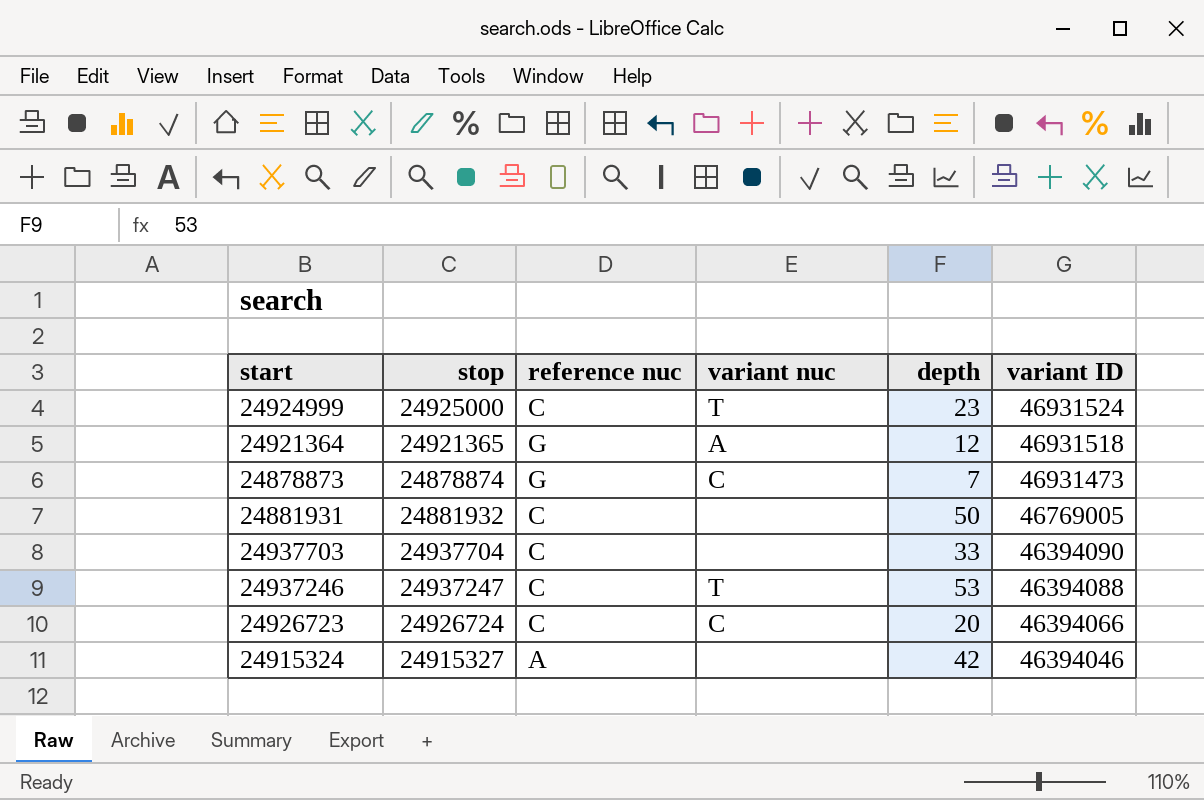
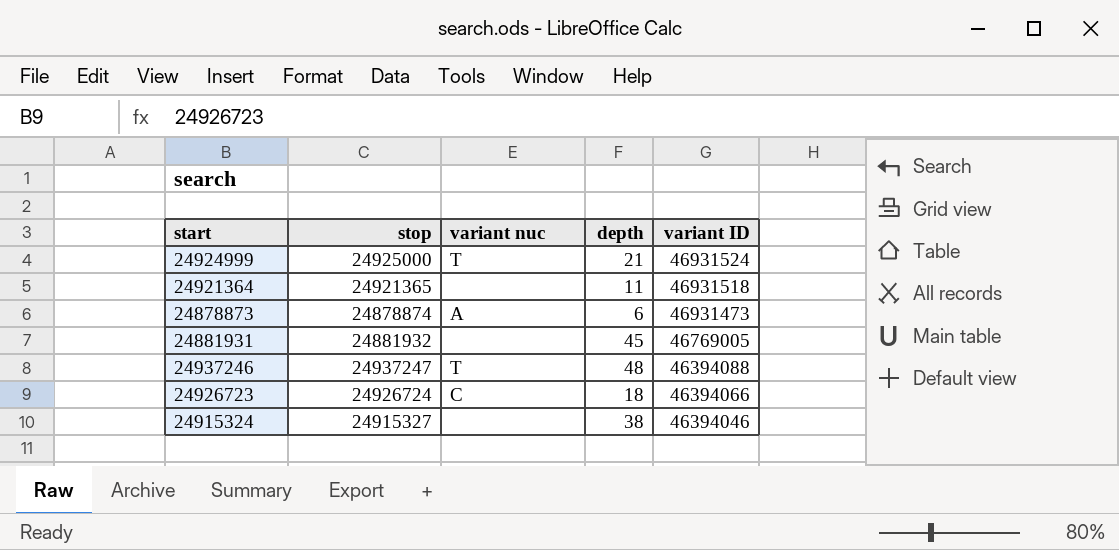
column reference nuc | position: 3 -> none
row 24937703: 24937704 | C | none | 33 | 46394090 -> none
24924999 | depth: 23 -> 21
24921364 | variant nuc: A -> none
24921364 | depth: 12 -> 11
24878873 | variant nuc: C -> A
24878873 | depth: 7 -> 6
24881931 | depth: 50 -> 45
24937246 | depth: 53 -> 48
24926723 | depth: 20 -> 18
24915324 | depth: 42 -> 38

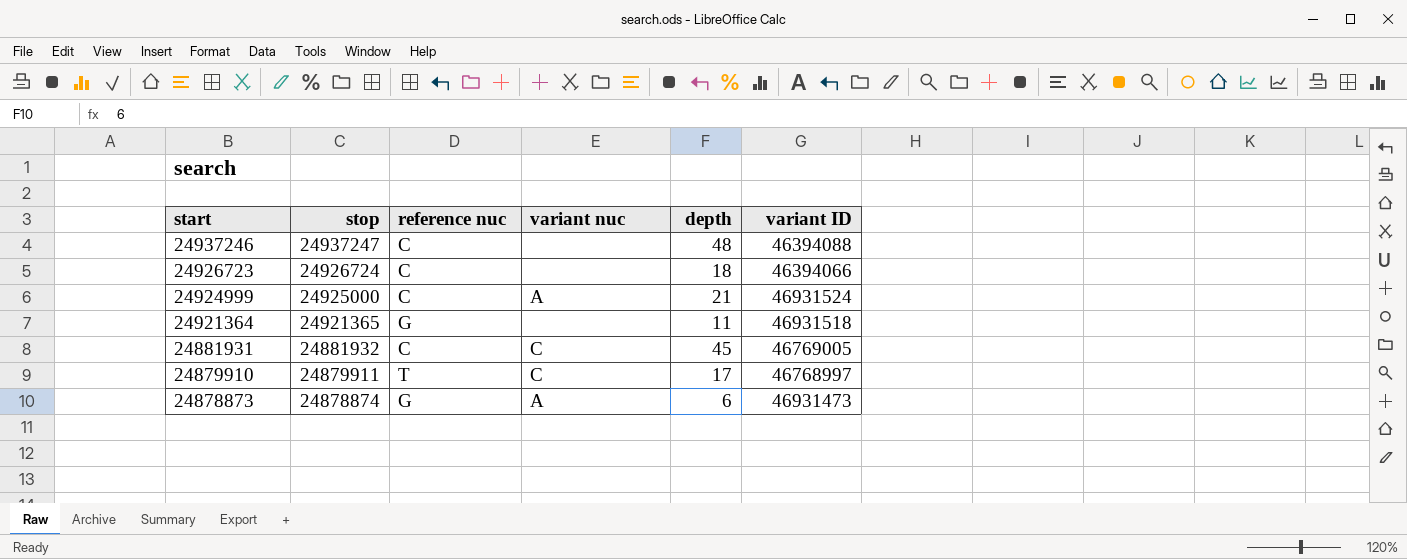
row order: variant ID descending -> start descending
column reference nuc | position: none -> 3
row 24915324: 24915327 | none | 38 | 46394046 -> none
24937246 | variant nuc: T -> none
24926723 | variant nuc: C -> none
24924999 | variant nuc: T -> A
24881931 | variant nuc: none -> C
row 24879910: none -> 24879911 | T | C | 17 | 46768997

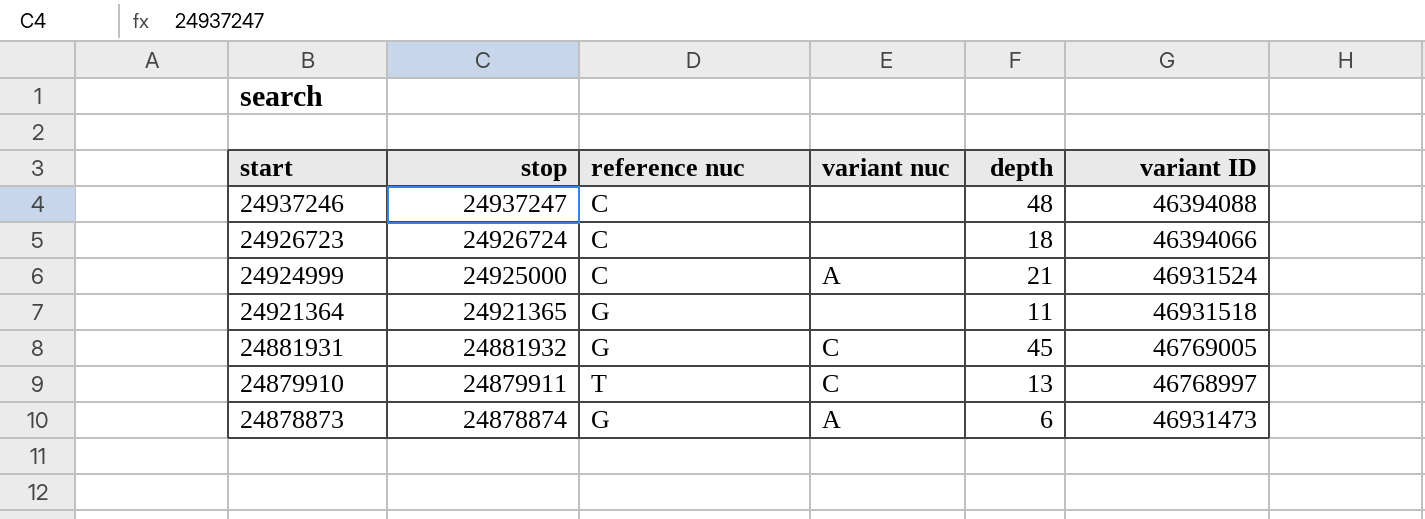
24881931 | reference nuc: C -> G
24879910 | depth: 17 -> 13

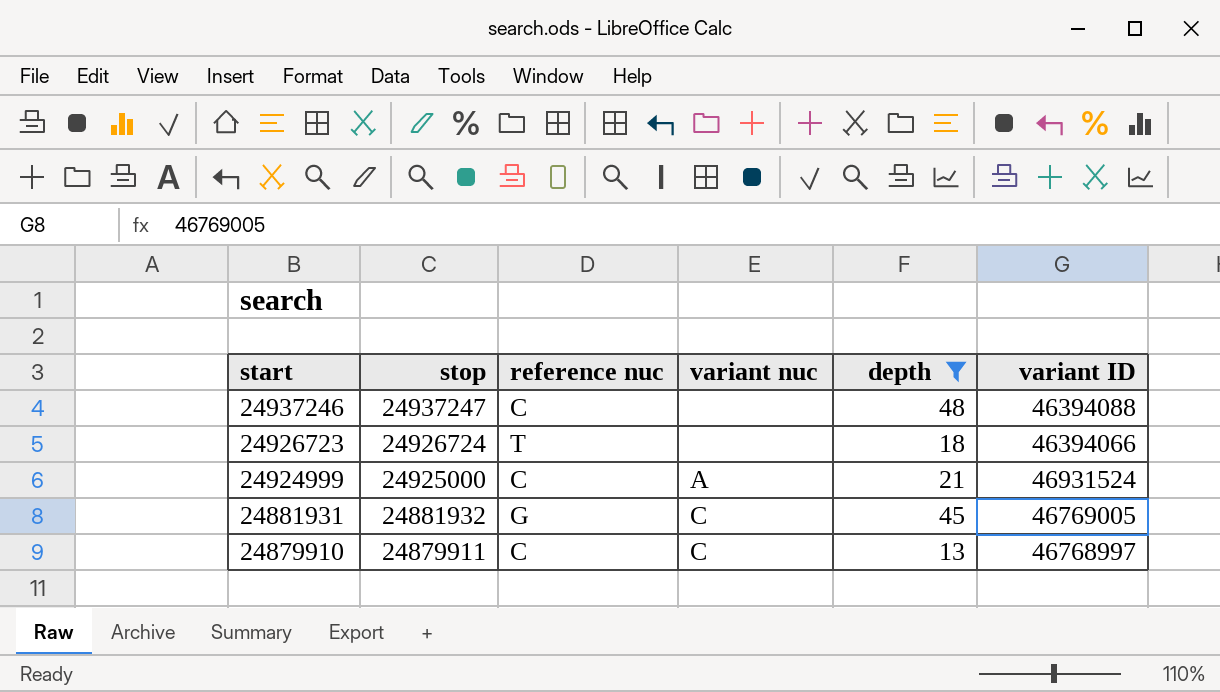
filter: none -> depth >= 13
24926723 | reference nuc: C -> T
24879910 | reference nuc: T -> C

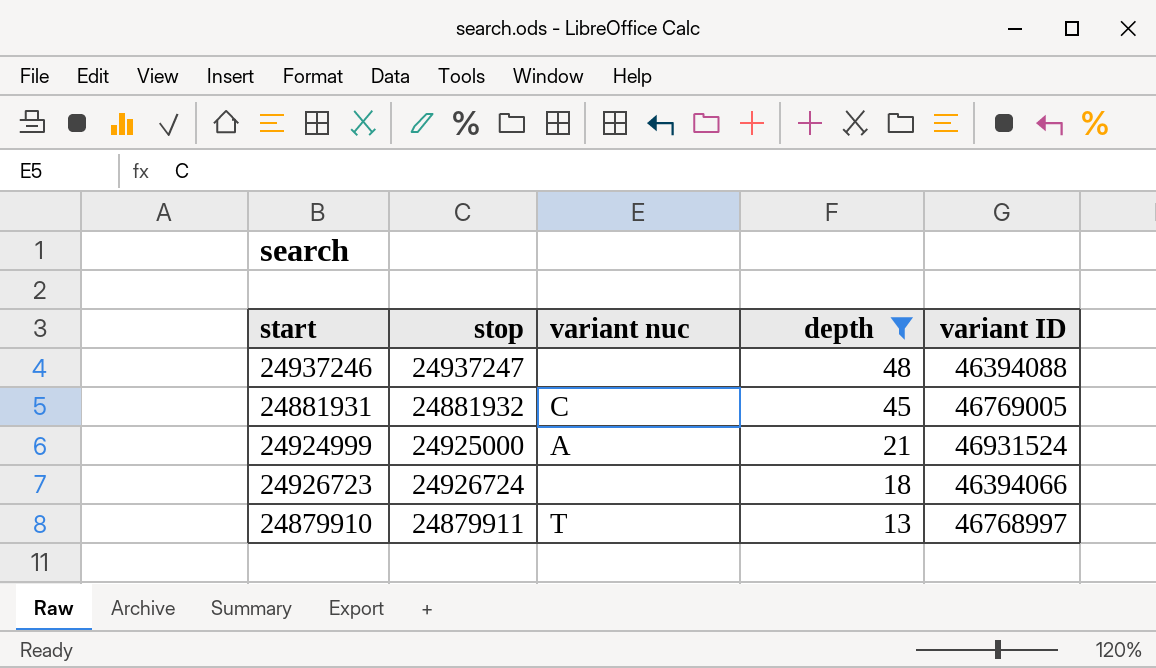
row order: start descending -> depth descending
column reference nuc | position: 3 -> none
24879910 | variant nuc: C -> T

